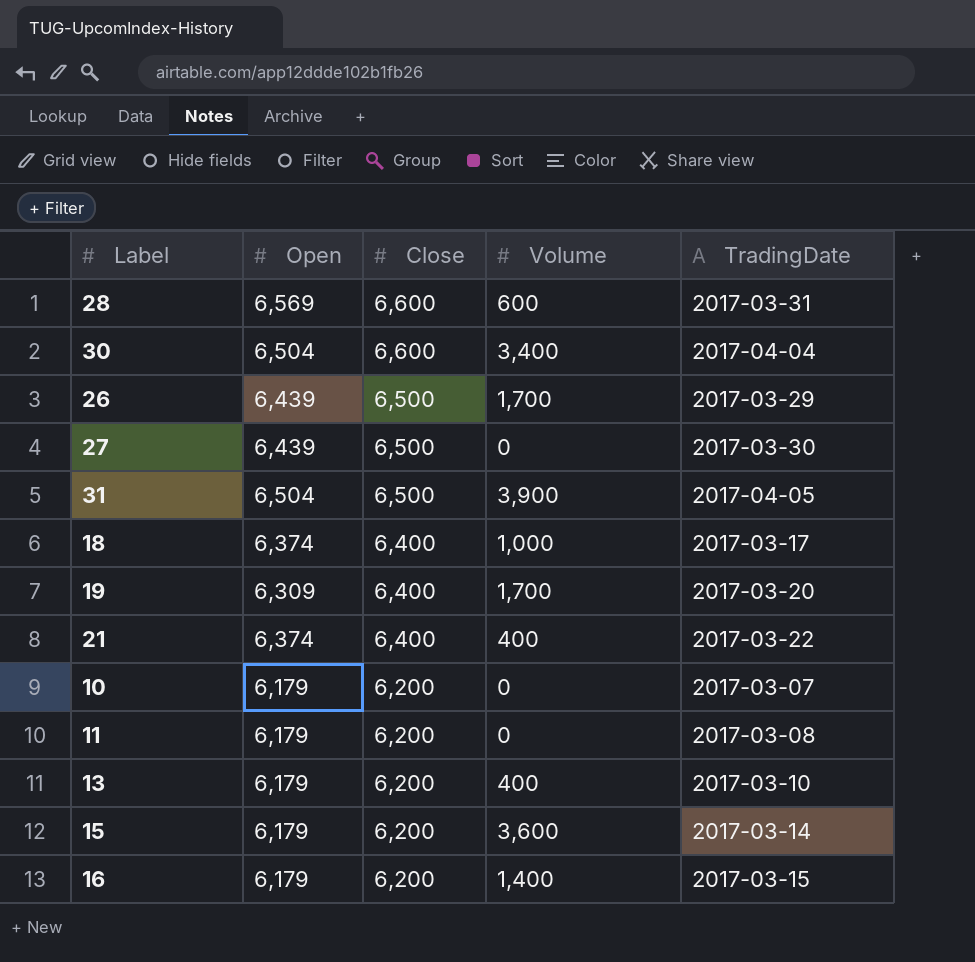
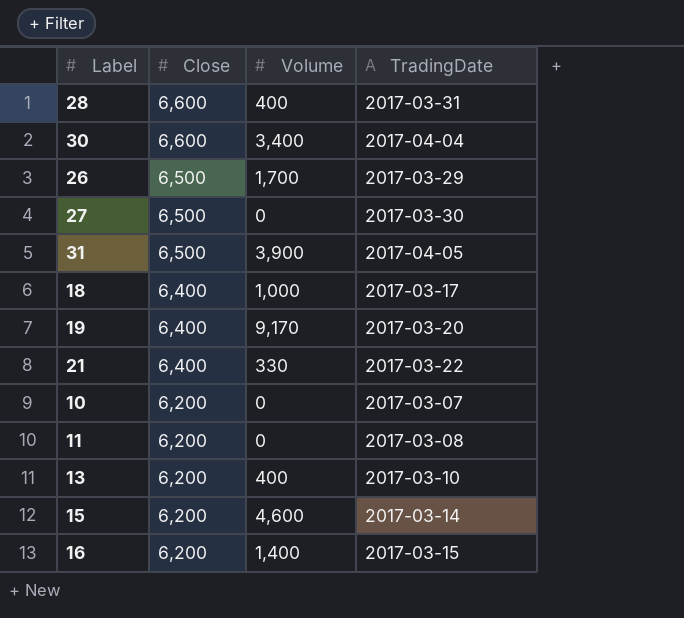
column Open | position: 2 -> none
28 | Volume: 600 -> 400
19 | Volume: 1,700 -> 9,170
21 | Volume: 400 -> 330
15 | Volume: 3,600 -> 4,600

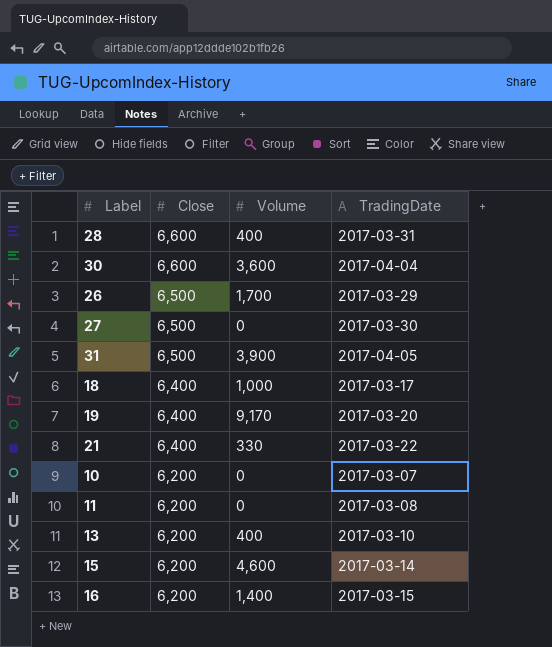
30 | Volume: 3,400 -> 3,600

